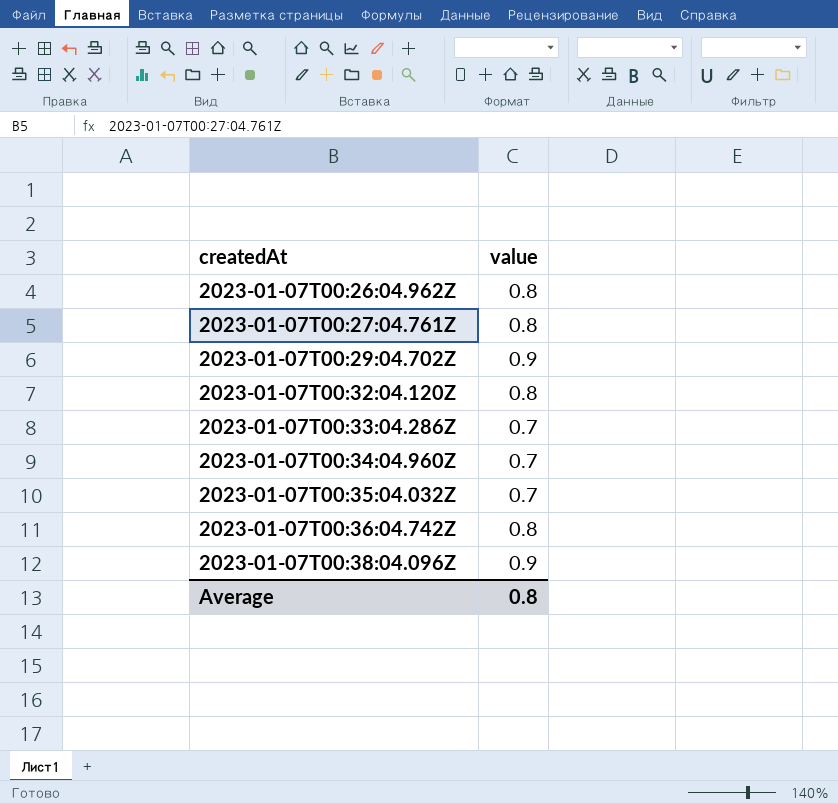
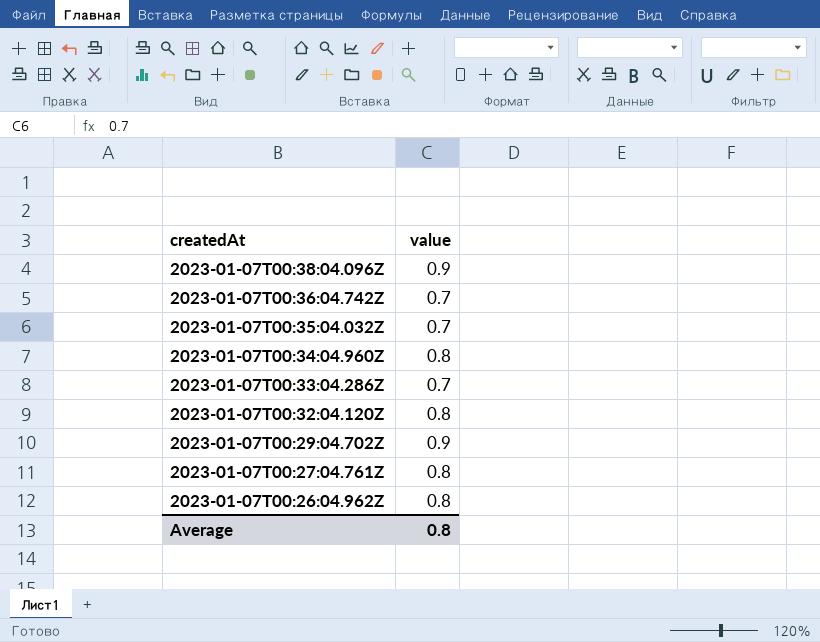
row order: createdAt ascending -> createdAt descending
2023-01-07T00:36:04.742Z | value: 0.8 -> 0.7
2023-01-07T00:34:04.960Z | value: 0.7 -> 0.8

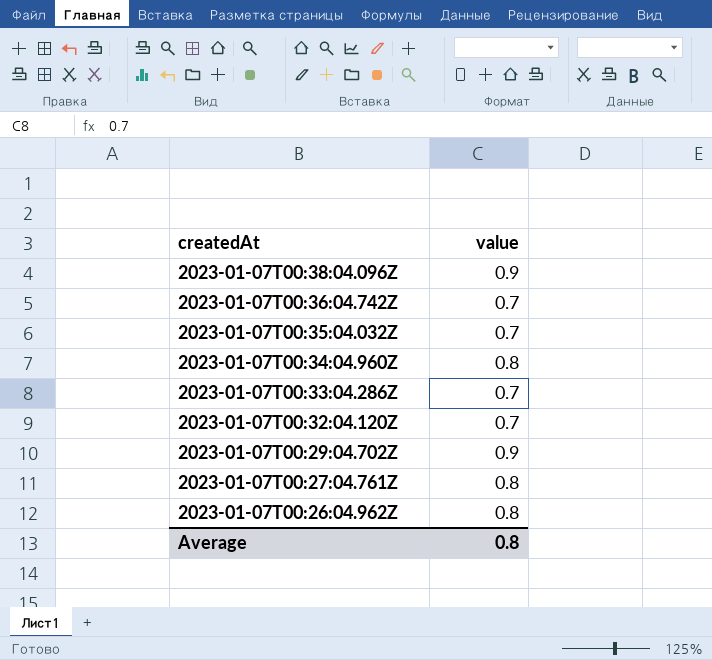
2023-01-07T00:32:04.120Z | value: 0.8 -> 0.7

